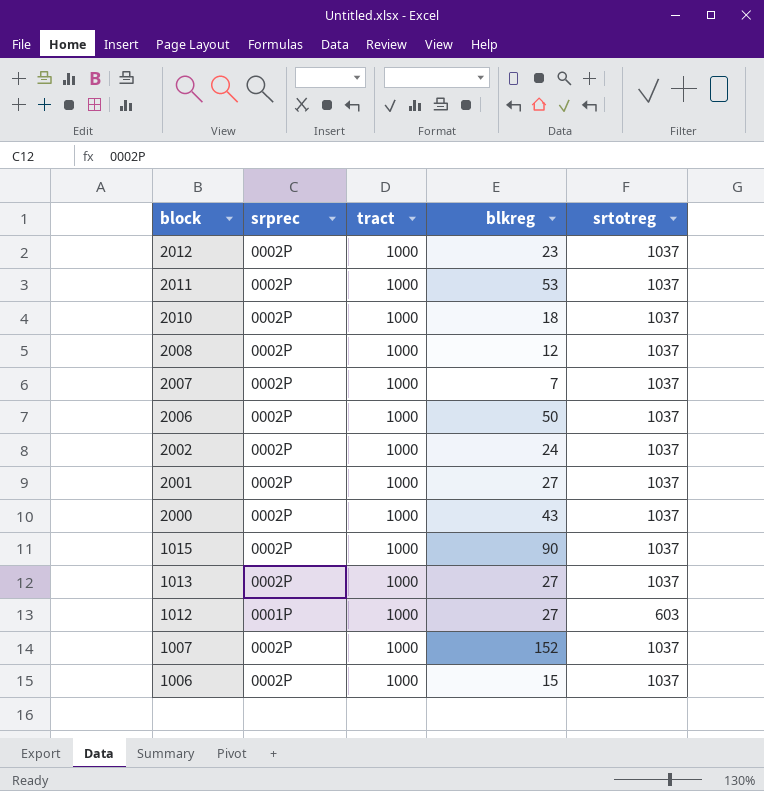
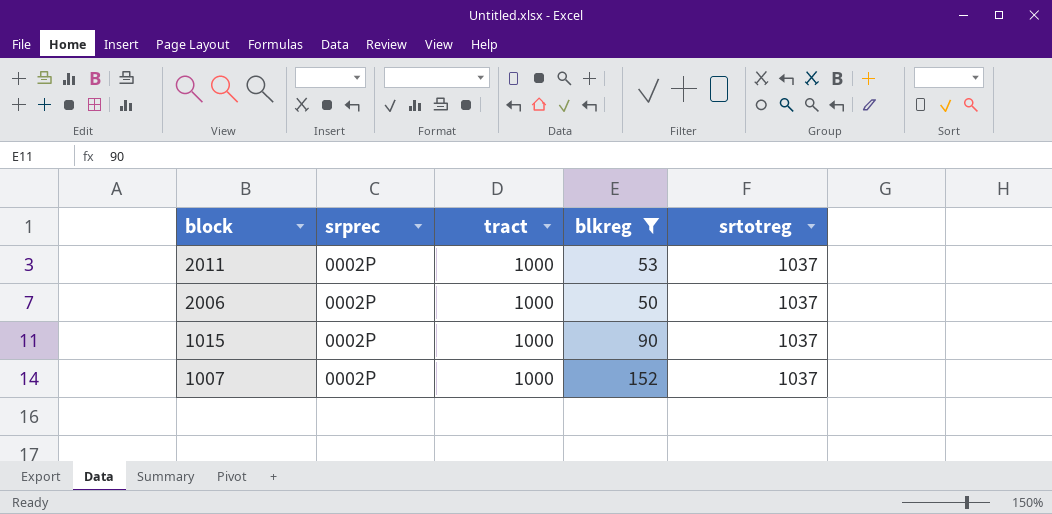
filter: none -> blkreg >= 50

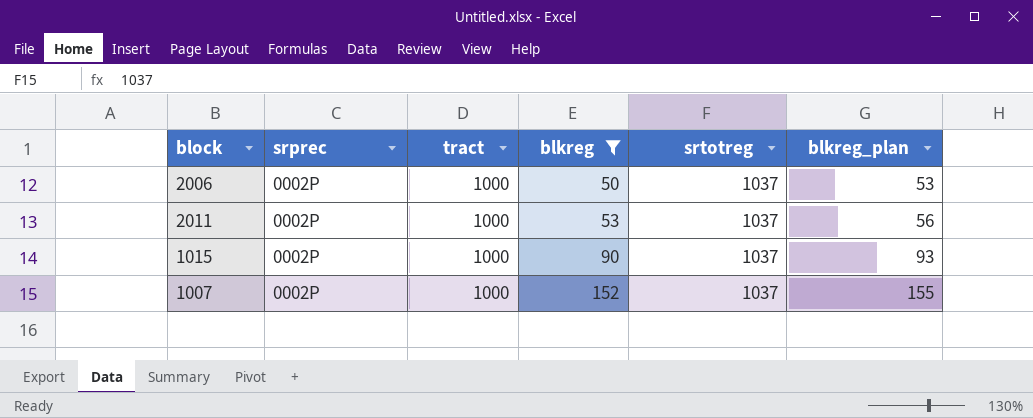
row order: block descending -> blkreg ascending
column blkreg_plan | formula: none -> [blkreg] + 3

